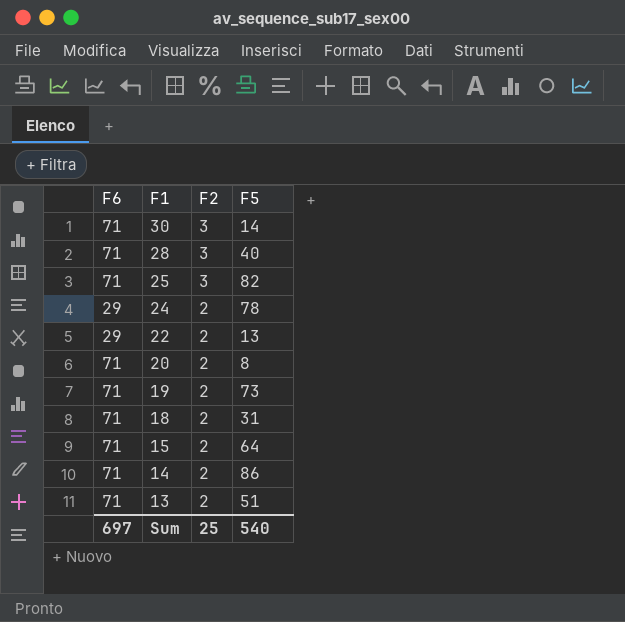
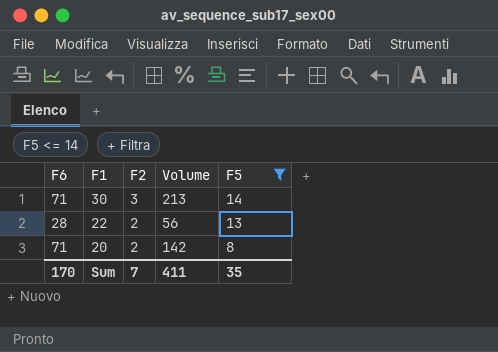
filter: none -> F5 <= 14
column Volume | formula: none -> [F6] * [F2]
22 | F6: 29 -> 28
Sum | F6: 697 -> 170
Sum | F2: 25 -> 7
Sum | F5: 540 -> 35

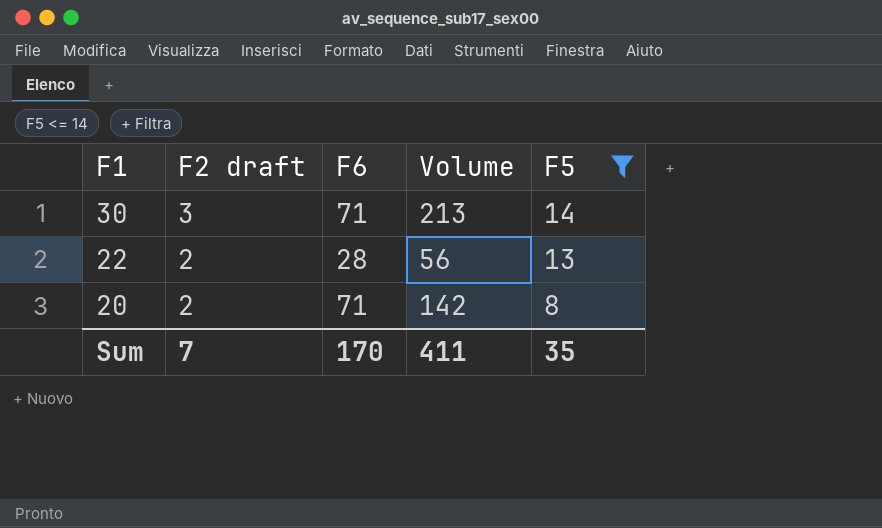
column name: F2 -> F2 draft
column F6 | position: 1 -> 3

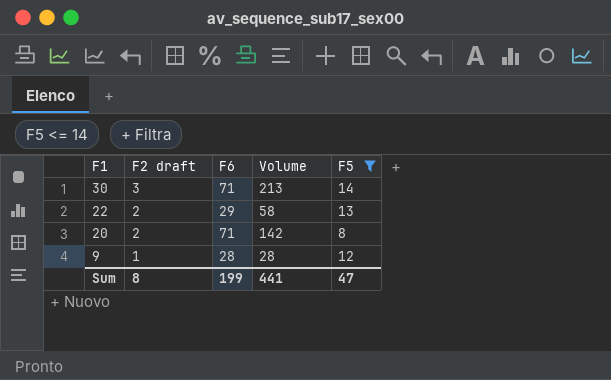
22 | F6: 28 -> 29
22 | Volume: 56 -> 58
row 9: none -> 1 | 28 | 28 | 12
Sum | F2 draft: 7 -> 8
Sum | F6: 170 -> 199
Sum | Volume: 411 -> 441
Sum | F5: 35 -> 47

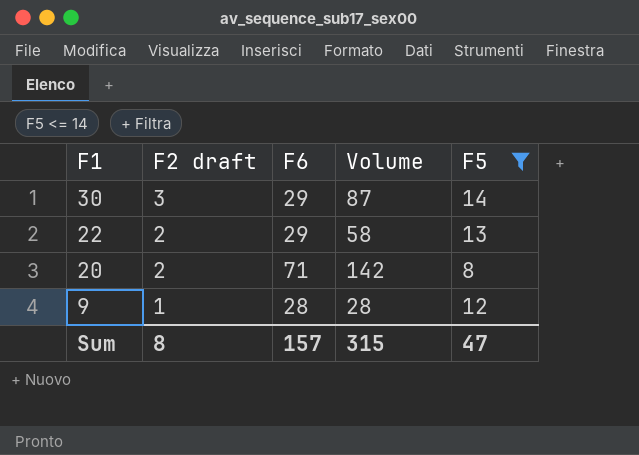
30 | F6: 71 -> 29
30 | Volume: 213 -> 87
Sum | F6: 199 -> 157
Sum | Volume: 441 -> 315

